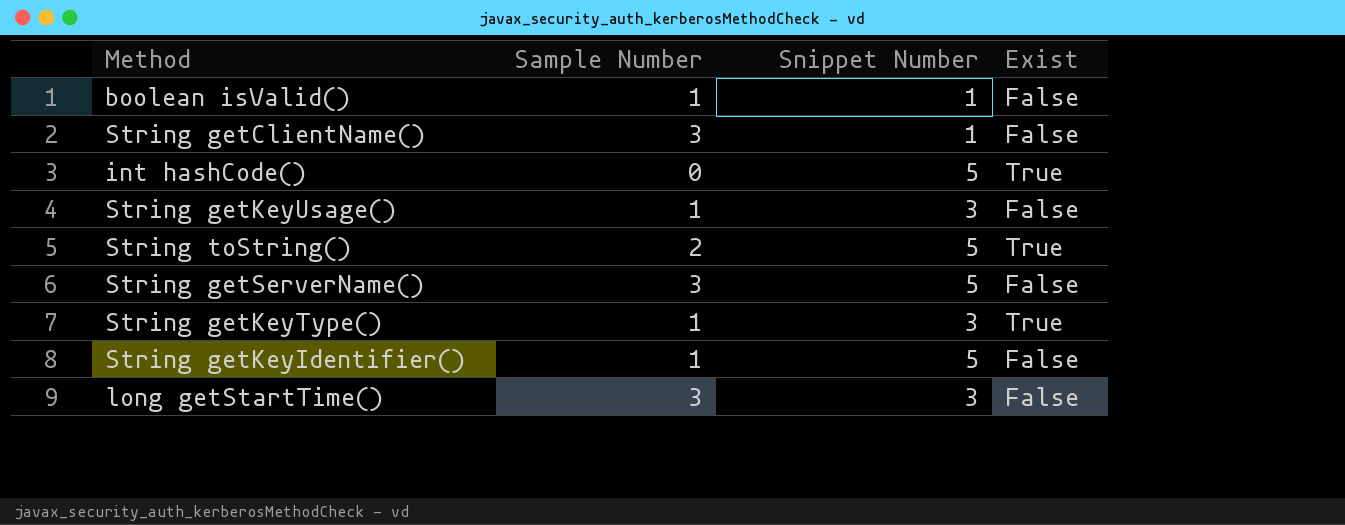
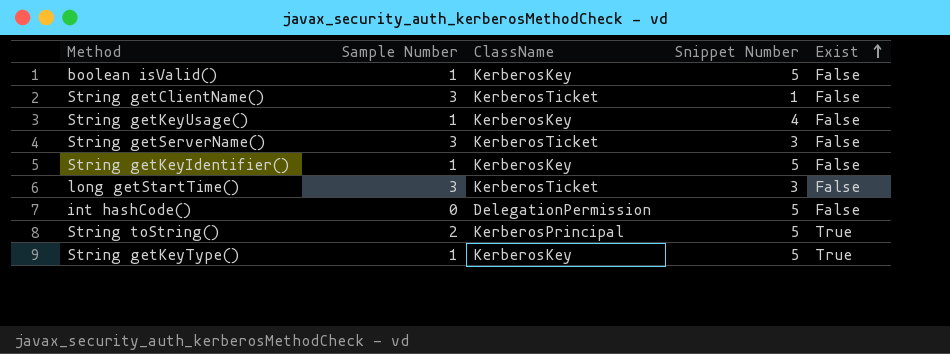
row order: none -> Exist ascending
column ClassName | position: none -> 3
boolean isValid() | Snippet Number: 1 -> 5
String getKeyUsage() | Snippet Number: 3 -> 4
String getServerName() | Snippet Number: 5 -> 3
int hashCode() | Exist: True -> False
String getKeyType() | Snippet Number: 3 -> 5

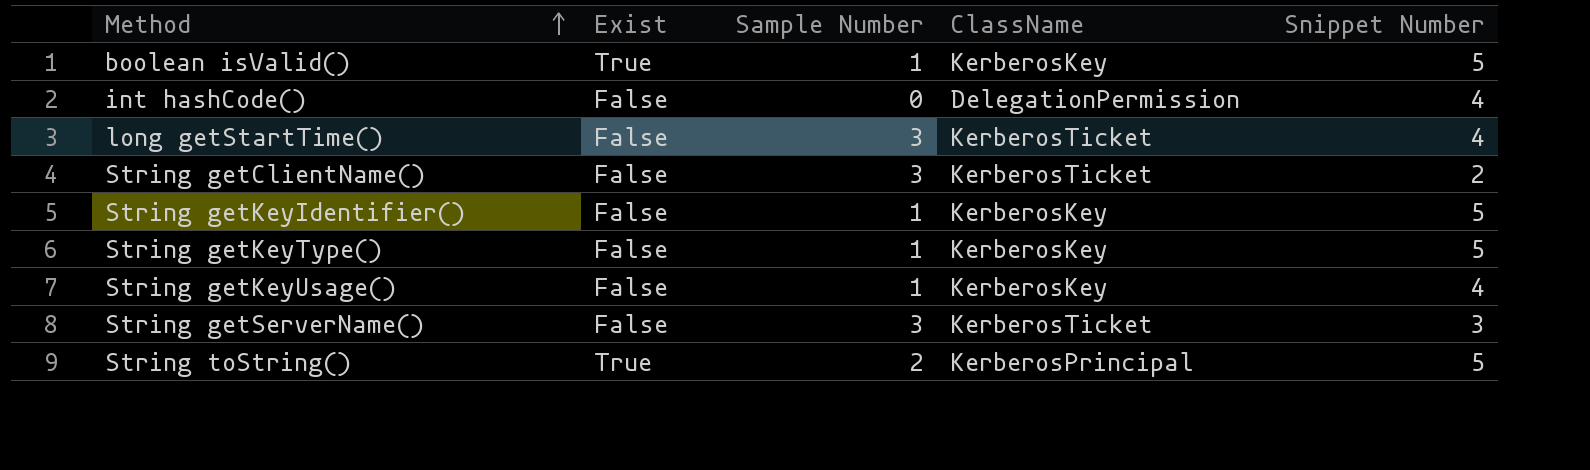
row order: Exist ascending -> Method ascending
column Exist | position: 5 -> 2
boolean isValid() | Exist: False -> True
int hashCode() | Snippet Number: 5 -> 4
long getStartTime() | Snippet Number: 3 -> 4
String getClientName() | Snippet Number: 1 -> 2
String getKeyType() | Exist: True -> False

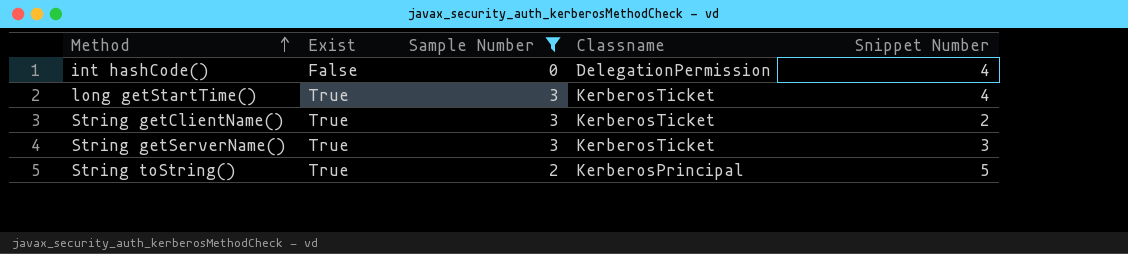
filter: none -> Sample Number != 1
column name: ClassName -> Classname
long getStartTime() | Exist: False -> True
String getClientName() | Exist: False -> True
String getServerName() | Exist: False -> True

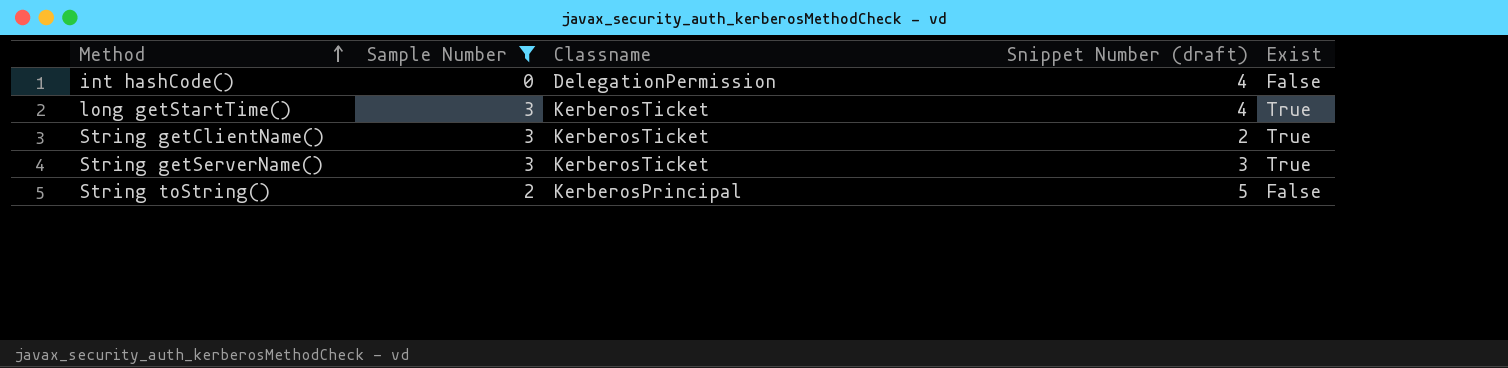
column name: Snippet Number -> Snippet Number (draft)
column Exist | position: 2 -> 5
String toString() | Exist: True -> False

